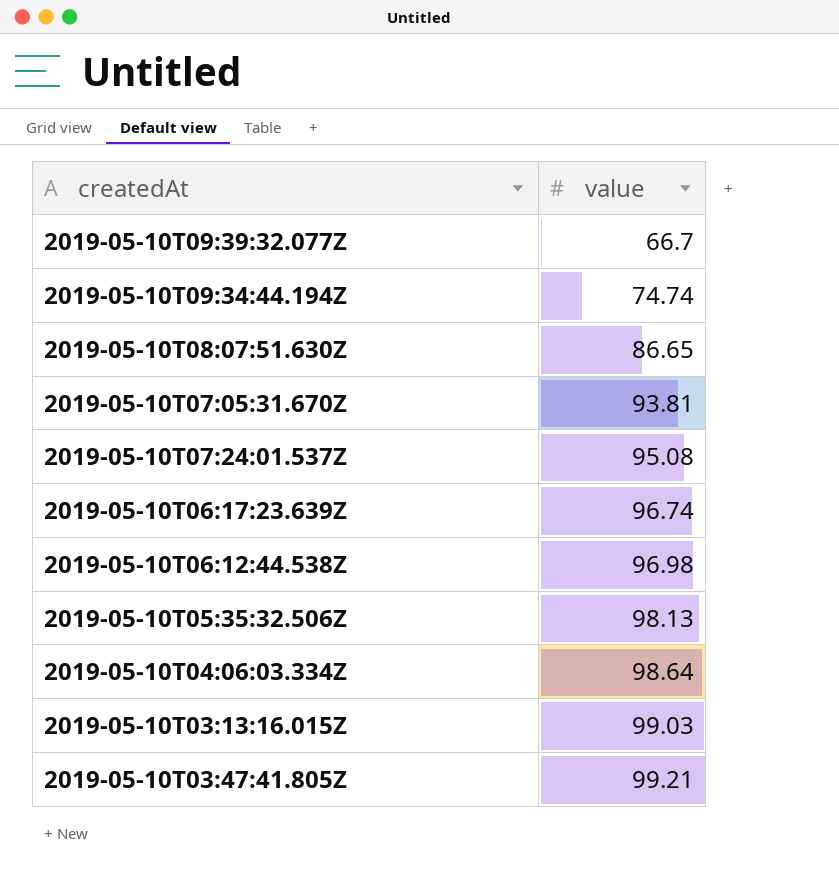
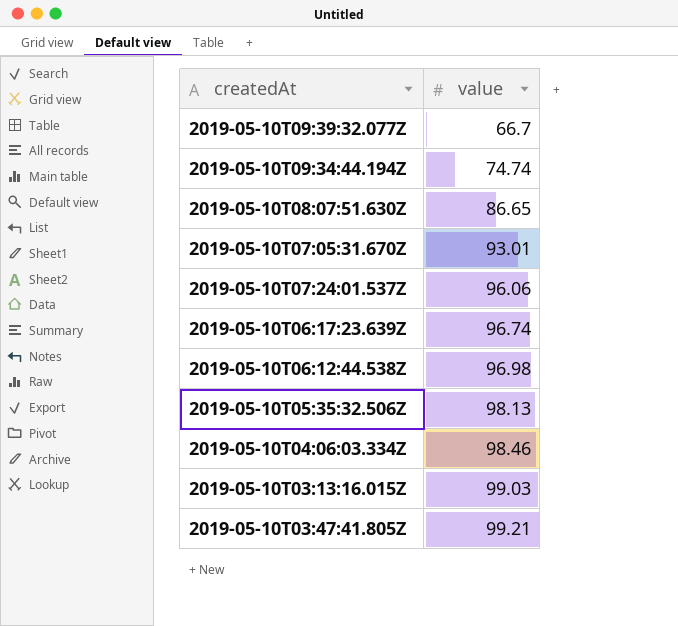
2019-05-10T07:05:31.670Z | value: 93.81 -> 93.01
2019-05-10T07:24:01.537Z | value: 95.08 -> 96.06
2019-05-10T04:06:03.334Z | value: 98.64 -> 98.46

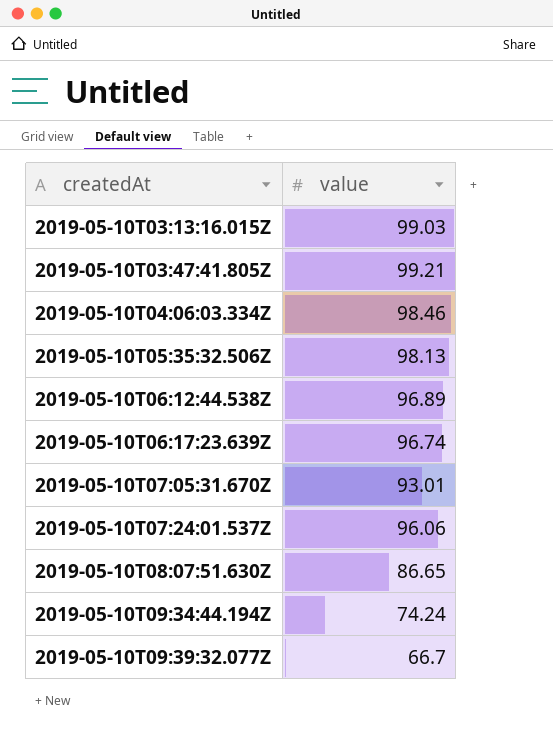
row order: value ascending -> createdAt ascending
2019-05-10T06:12:44.538Z | value: 96.98 -> 96.89
2019-05-10T09:34:44.194Z | value: 74.74 -> 74.24

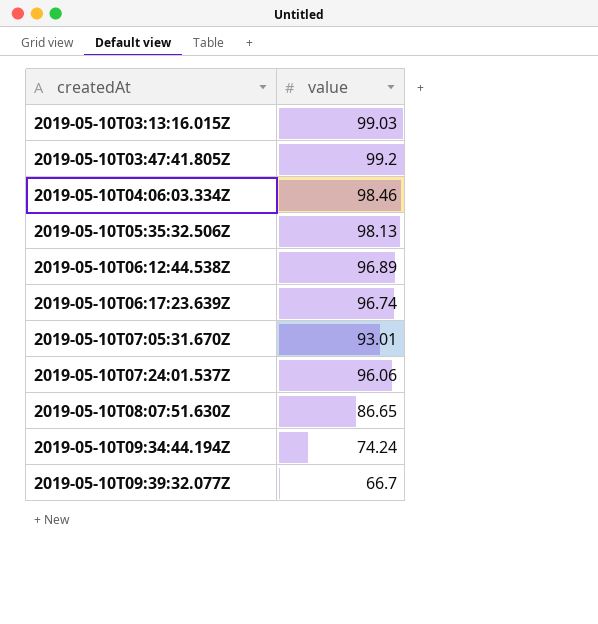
2019-05-10T03:47:41.805Z | value: 99.21 -> 99.2

